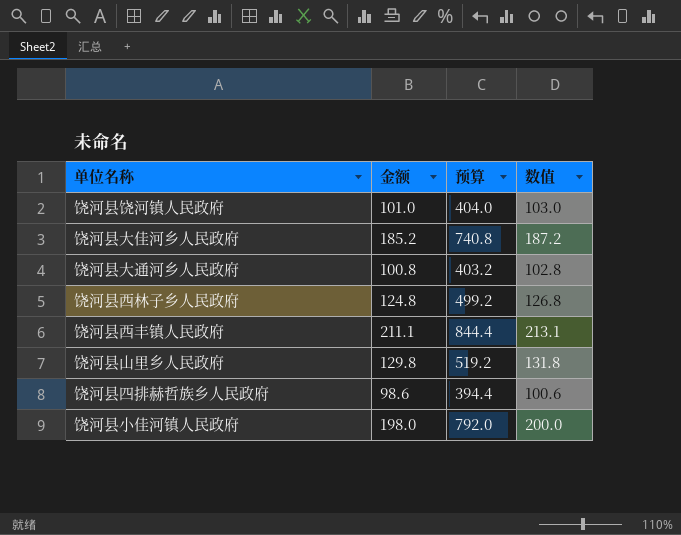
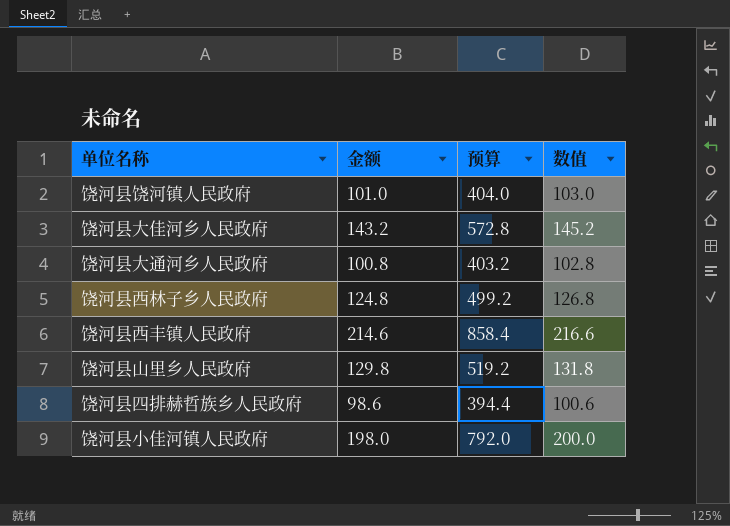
饶河县大佳河乡人民政府 | 金额: 185.2 -> 143.2
饶河县大佳河乡人民政府 | 预算: 740.8 -> 572.8
饶河县大佳河乡人民政府 | 数值: 187.2 -> 145.2
饶河县西丰镇人民政府 | 金额: 211.1 -> 214.6
饶河县西丰镇人民政府 | 预算: 844.4 -> 858.4
饶河县西丰镇人民政府 | 数值: 213.1 -> 216.6

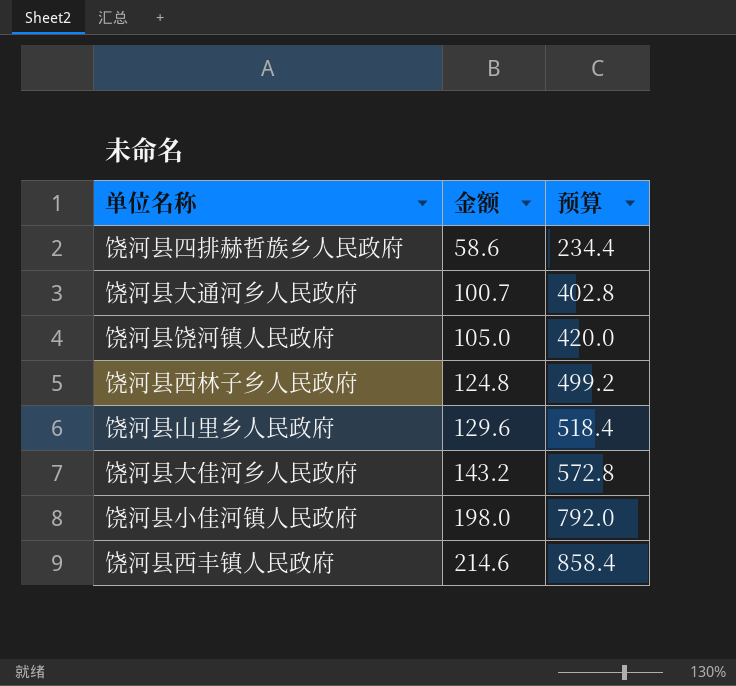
row order: none -> 金额 ascending
column 数值 | formula: [金额] + 2 -> none
饶河县四排赫哲族乡人民政府 | 金额: 98.6 -> 58.6
饶河县四排赫哲族乡人民政府 | 预算: 394.4 -> 234.4
饶河县大通河乡人民政府 | 金额: 100.8 -> 100.7
饶河县大通河乡人民政府 | 预算: 403.2 -> 402.8
饶河县饶河镇人民政府 | 金额: 101.0 -> 105.0
饶河县饶河镇人民政府 | 预算: 404.0 -> 420.0
饶河县山里乡人民政府 | 金额: 129.8 -> 129.6
饶河县山里乡人民政府 | 预算: 519.2 -> 518.4

